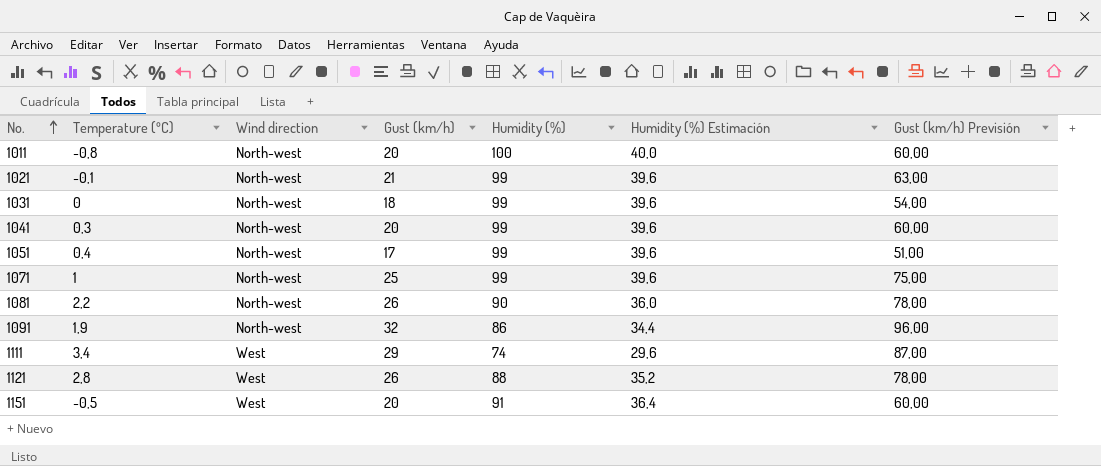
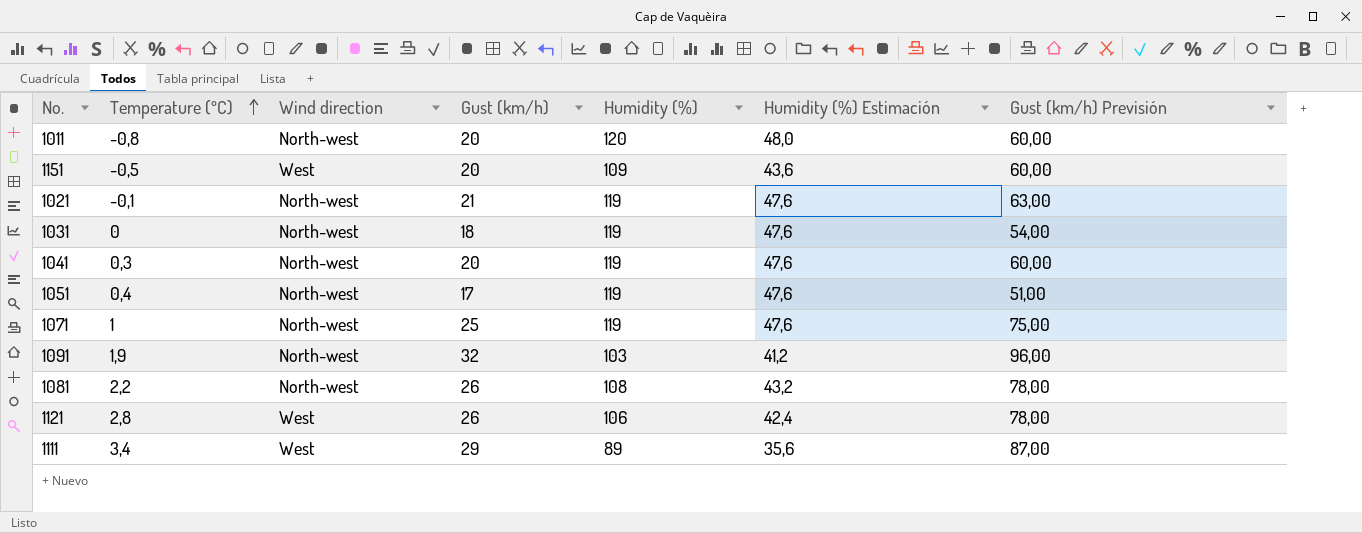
row order: No. ascending -> Temperature (ºC) ascending
1011 | Humidity (%): 100 -> 120
1011 | Humidity (%) Estimación: 40,0 -> 48,0
1151 | Humidity (%): 91 -> 109
1151 | Humidity (%) Estimación: 36,4 -> 43,6
1021 | Humidity (%): 99 -> 119
1021 | Humidity (%) Estimación: 39,6 -> 47,6
1031 | Humidity (%): 99 -> 119
1031 | Humidity (%) Estimación: 39,6 -> 47,6
1041 | Humidity (%): 99 -> 119
1041 | Humidity (%) Estimación: 39,6 -> 47,6
1051 | Humidity (%): 99 -> 119
1051 | Humidity (%) Estimación: 39,6 -> 47,6
1071 | Humidity (%): 99 -> 119
1071 | Humidity (%) Estimación: 39,6 -> 47,6
1091 | Humidity (%): 86 -> 103
1091 | Humidity (%) Estimación: 34,4 -> 41,2
1081 | Humidity (%): 90 -> 108
1081 | Humidity (%) Estimación: 36,0 -> 43,2
1121 | Humidity (%): 88 -> 106
1121 | Humidity (%) Estimación: 35,2 -> 42,4
1111 | Humidity (%): 74 -> 89
1111 | Humidity (%) Estimación: 29,6 -> 35,6

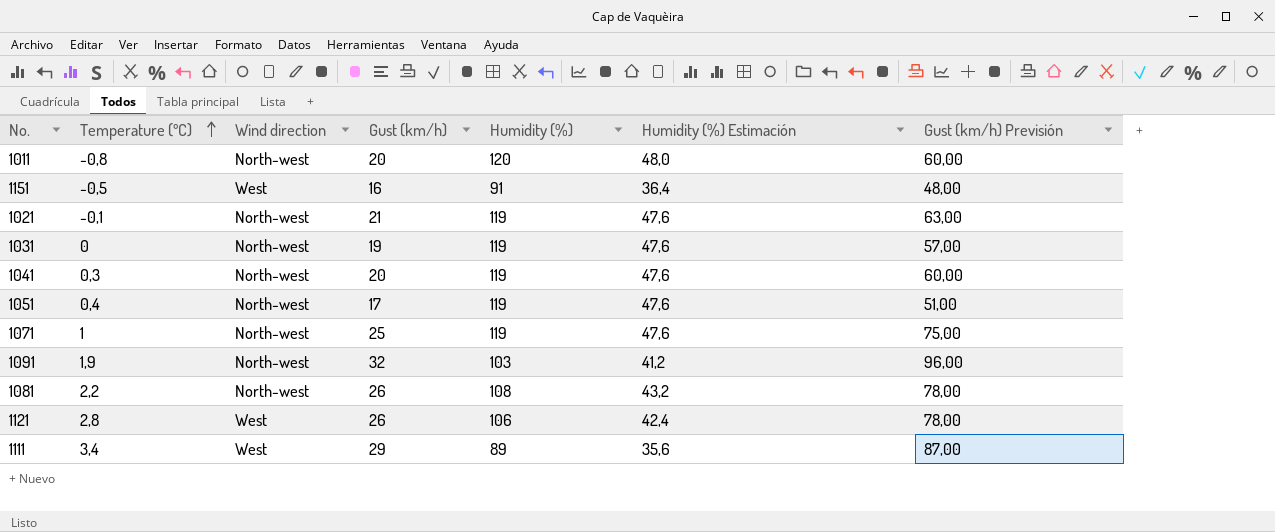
1151 | Gust (km/h): 20 -> 16
1151 | Humidity (%): 109 -> 91
1151 | Humidity (%) Estimación: 43,6 -> 36,4
1151 | Gust (km/h) Previsión: 60,00 -> 48,00
1031 | Gust (km/h): 18 -> 19
1031 | Gust (km/h) Previsión: 54,00 -> 57,00

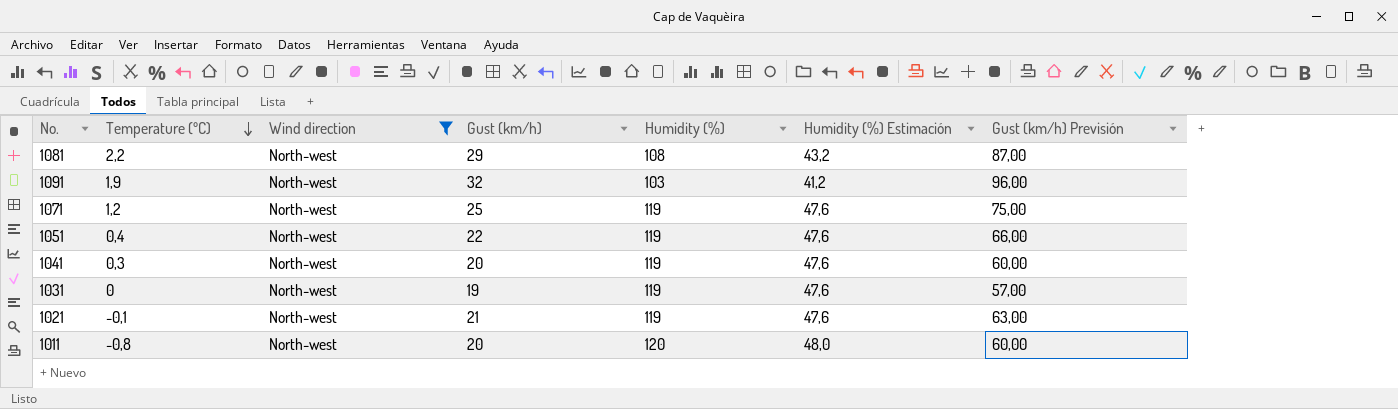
filter: none -> Wind direction = North-west
row order: Temperature (ºC) ascending -> Temperature (ºC) descending
1081 | Gust (km/h): 26 -> 29
1081 | Gust (km/h) Previsión: 78,00 -> 87,00
1071 | Temperature (ºC): 1 -> 1,2
1051 | Gust (km/h): 17 -> 22
1051 | Gust (km/h) Previsión: 51,00 -> 66,00

